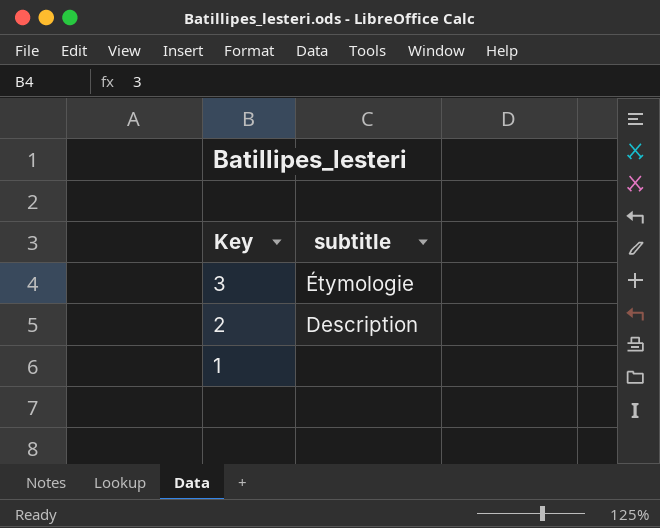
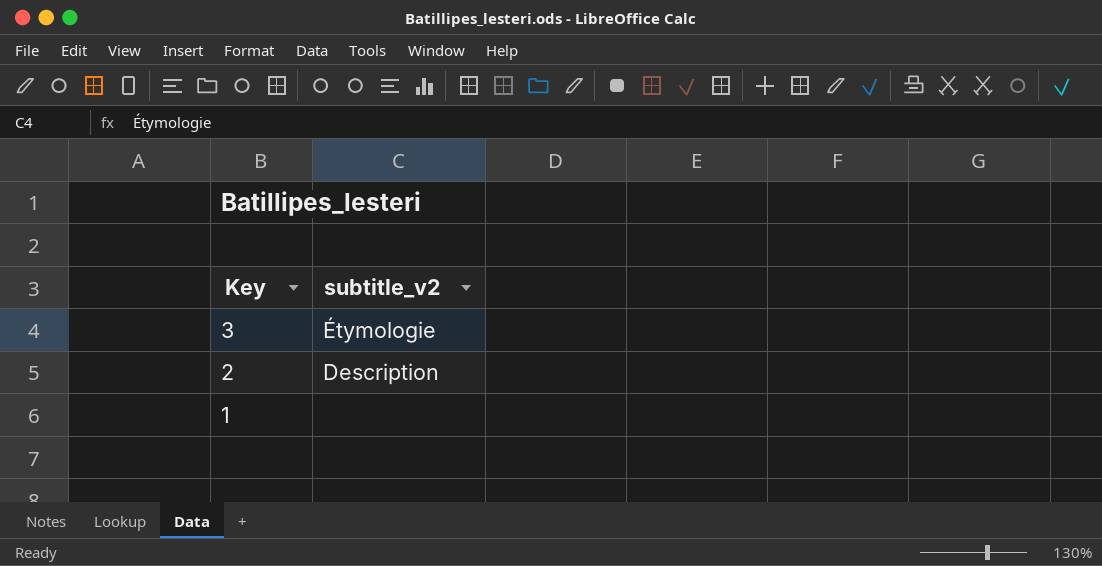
column name: subtitle -> subtitle_v2

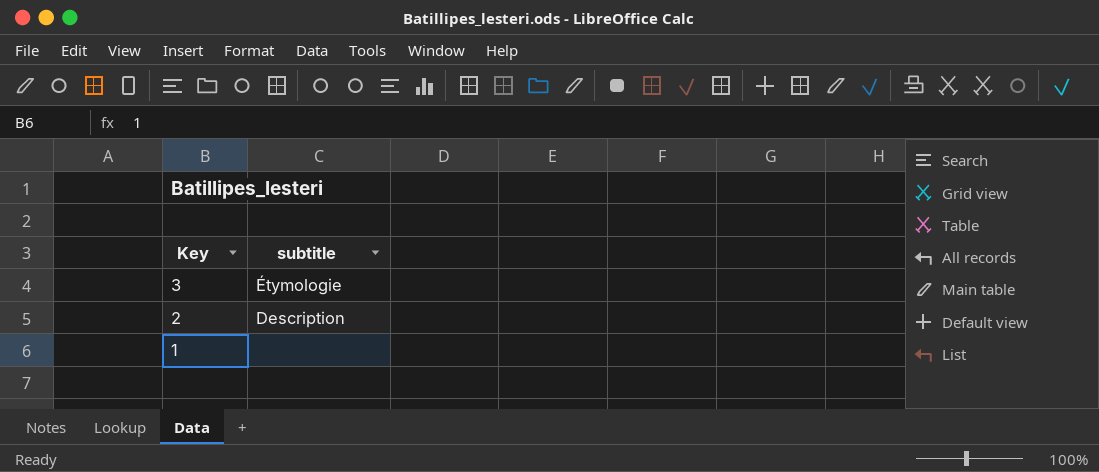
column name: subtitle_v2 -> subtitle

